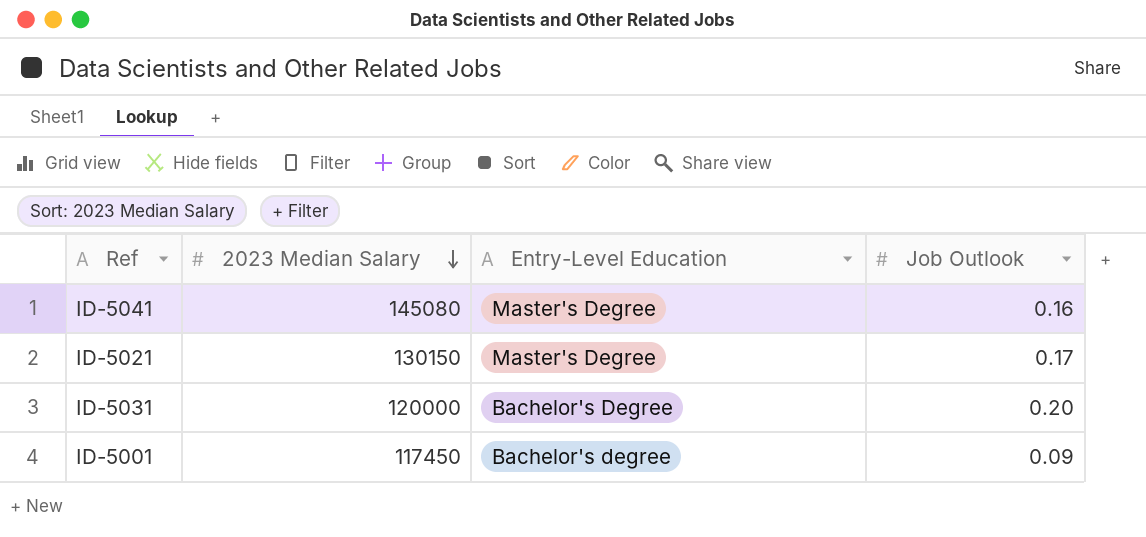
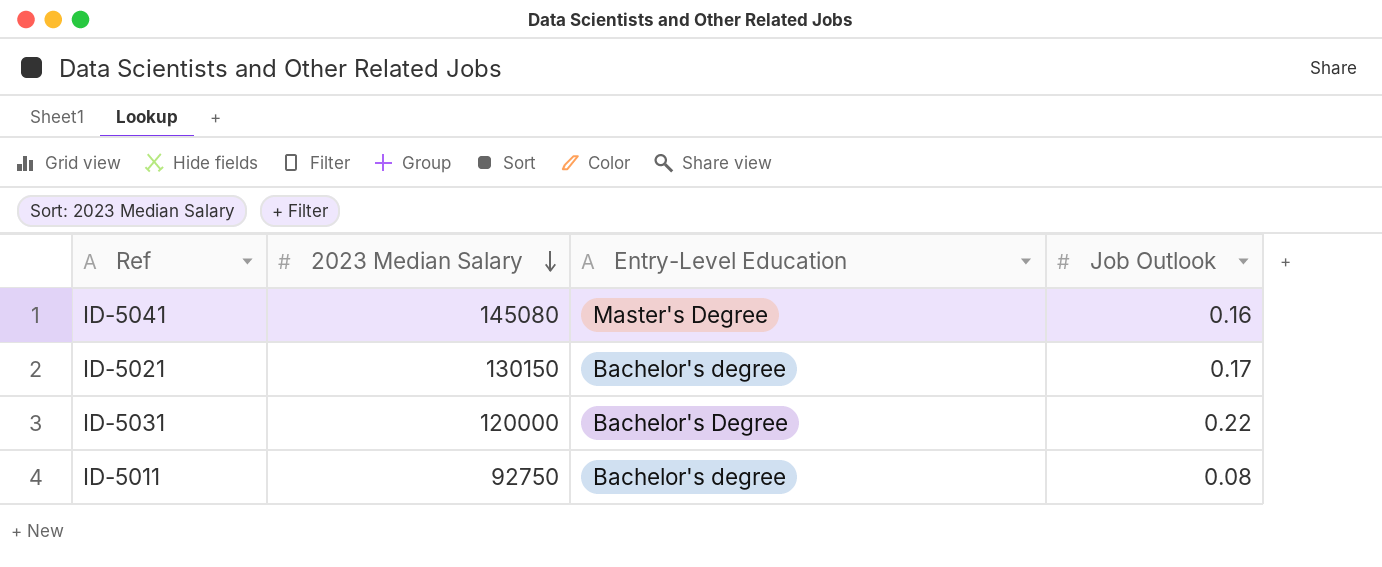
row ID-5001: 117450 | Bachelor's degree | 0.09 -> none
ID-5021 | Entry-Level Education: Master's Degree -> Bachelor's degree
ID-5031 | Job Outlook: 0.20 -> 0.22
row ID-5011: none -> 92750 | Bachelor's degree | 0.08

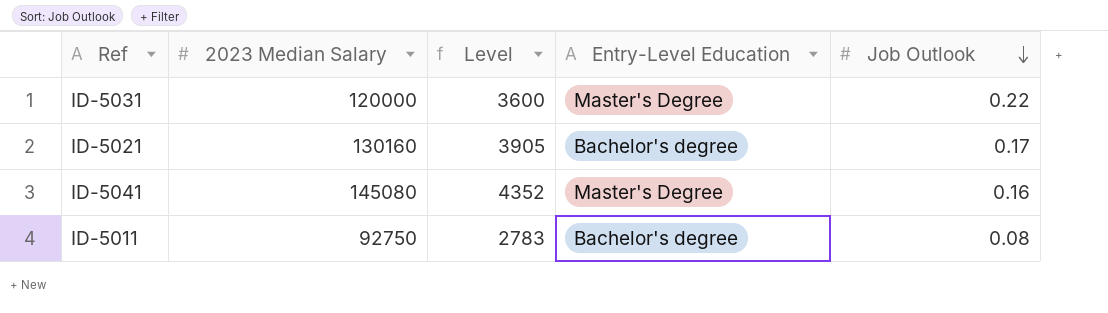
row order: 2023 Median Salary descending -> Job Outlook descending
column Level | formula: none -> [2023 Median Salary] * 0.03
ID-5031 | Entry-Level Education: Bachelor's Degree -> Master's Degree
ID-5021 | 2023 Median Salary: 130150 -> 130160

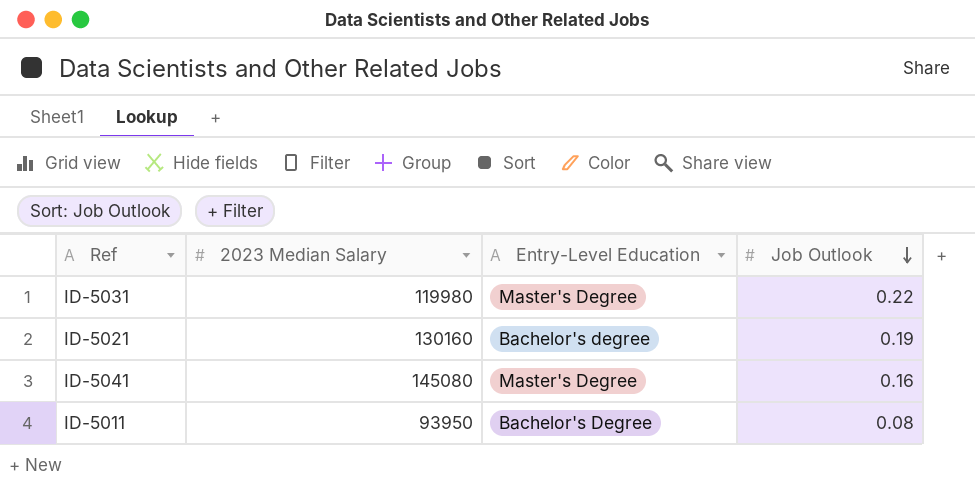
column Level | formula: [2023 Median Salary] * 0.03 -> none
ID-5031 | 2023 Median Salary: 120000 -> 119980
ID-5021 | Job Outlook: 0.17 -> 0.19
ID-5011 | 2023 Median Salary: 92750 -> 93950
ID-5011 | Entry-Level Education: Bachelor's degree -> Bachelor's Degree

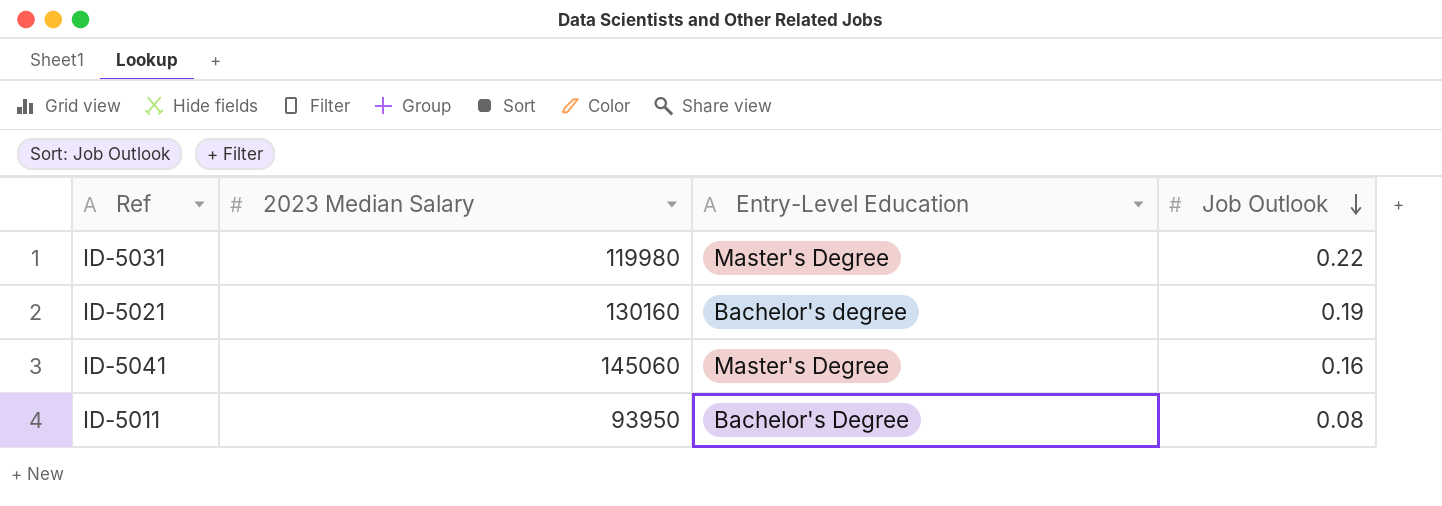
ID-5041 | 2023 Median Salary: 145080 -> 145060

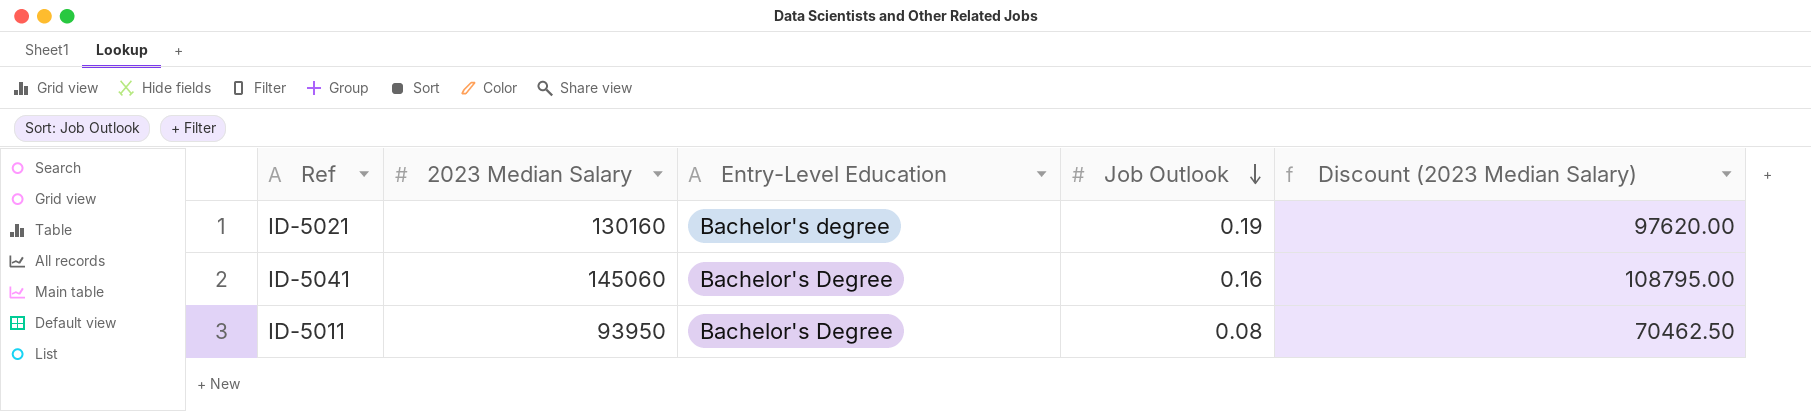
column Discount (2023 Median Salary) | formula: none -> [2023 Median Salary] * 0.75
row ID-5031: 119980 | Master's Degree | 0.22 -> none
ID-5041 | Entry-Level Education: Master's Degree -> Bachelor's Degree

